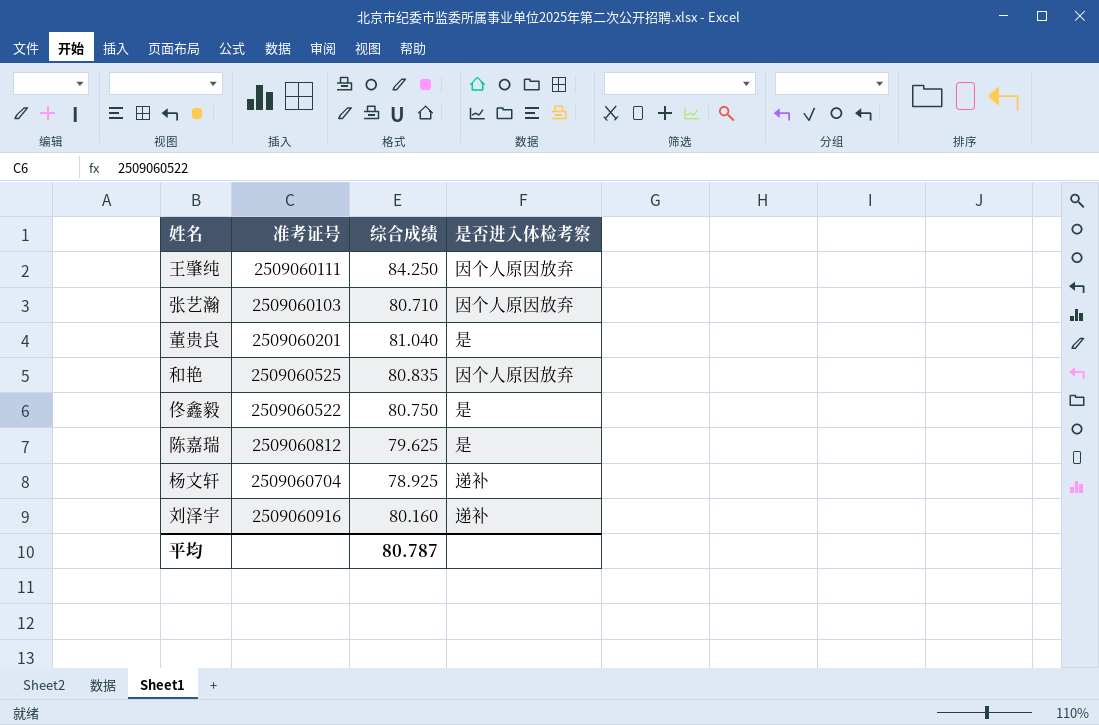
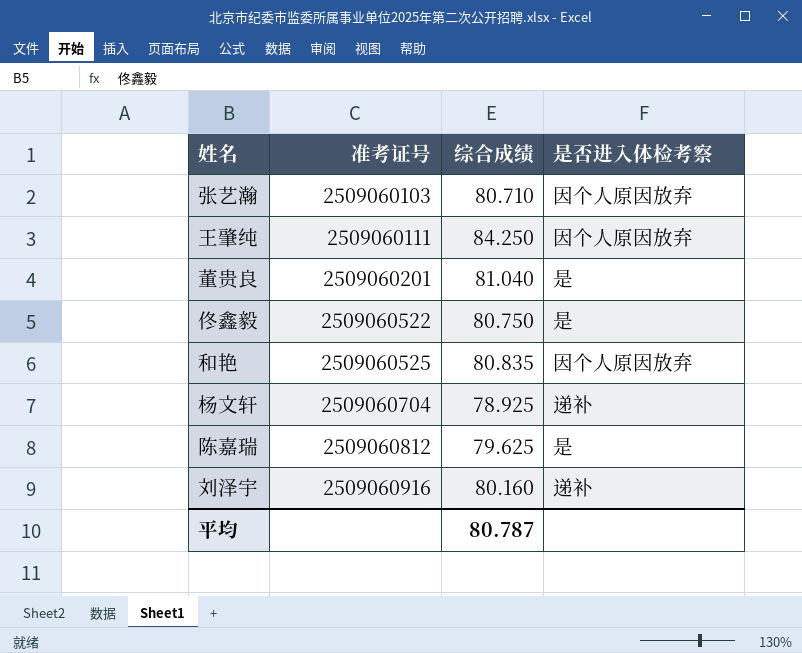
row order: none -> 准考证号 ascending

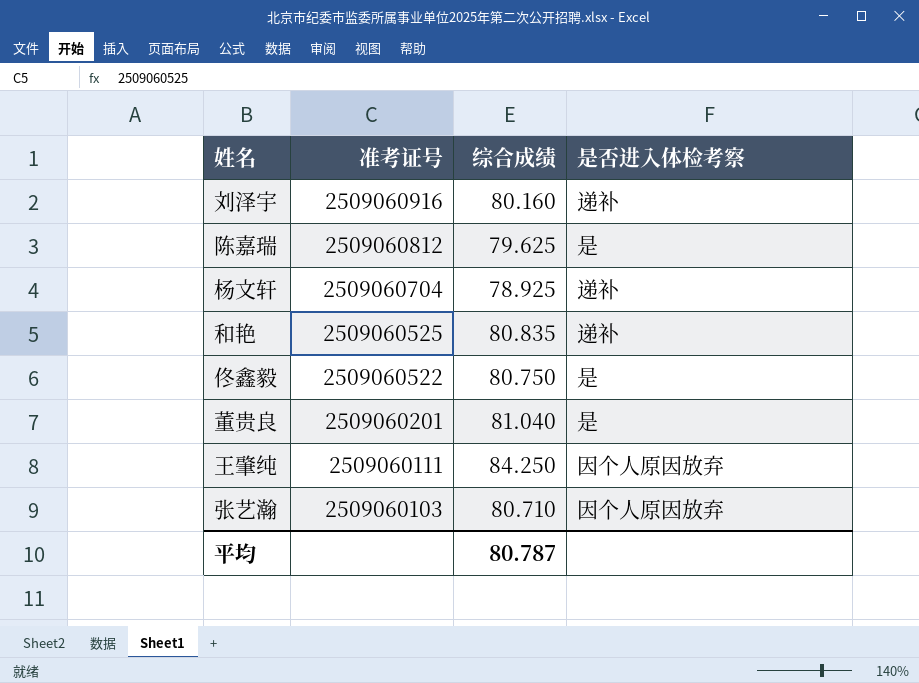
row order: 准考证号 ascending -> 准考证号 descending
和艳 | 是否进入体检考察: 因个人原因放弃 -> 递补

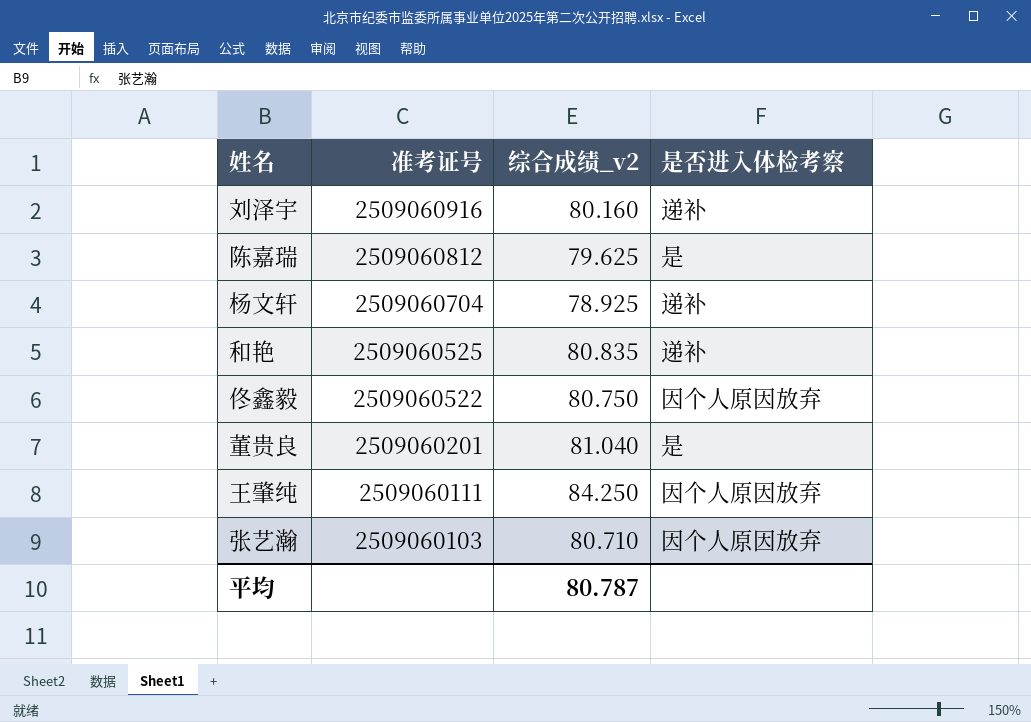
column name: 综合成绩 -> 综合成绩_v2
佟鑫毅 | 是否进入体检考察: 是 -> 因个人原因放弃

